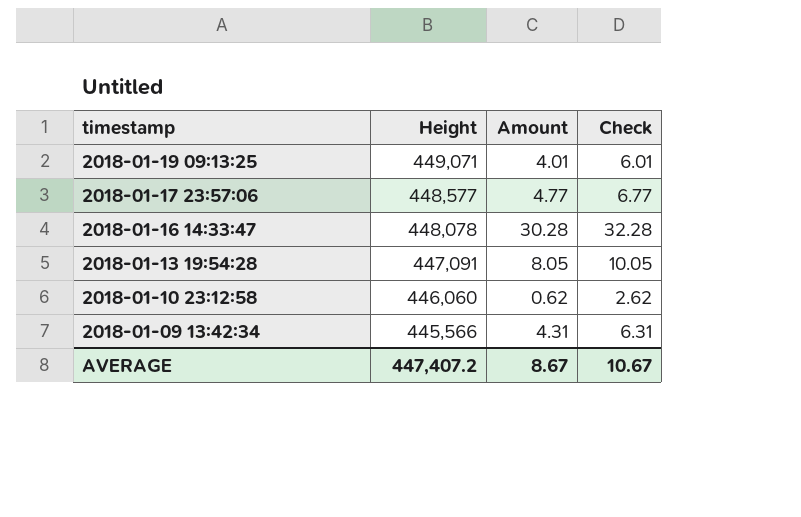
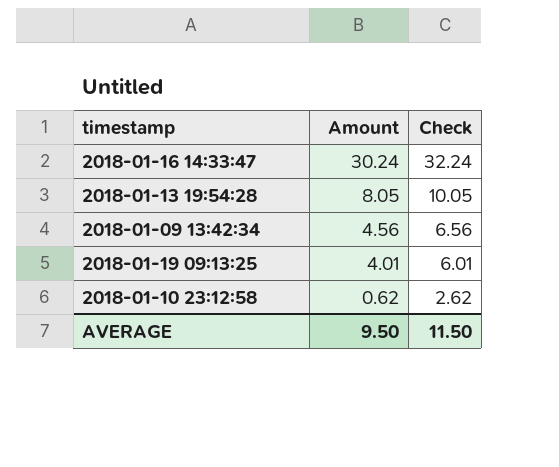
row order: timestamp descending -> Amount descending
column Height | position: 2 -> none
row 2018-01-17 23:57:06: 448,577 | 4.77 | 6.77 -> none
2018-01-16 14:33:47 | Amount: 30.28 -> 30.24
2018-01-16 14:33:47 | Check: 32.28 -> 32.24
2018-01-09 13:42:34 | Amount: 4.31 -> 4.56
2018-01-09 13:42:34 | Check: 6.31 -> 6.56
AVERAGE | Amount: 8.67 -> 9.50
AVERAGE | Check: 10.67 -> 11.50

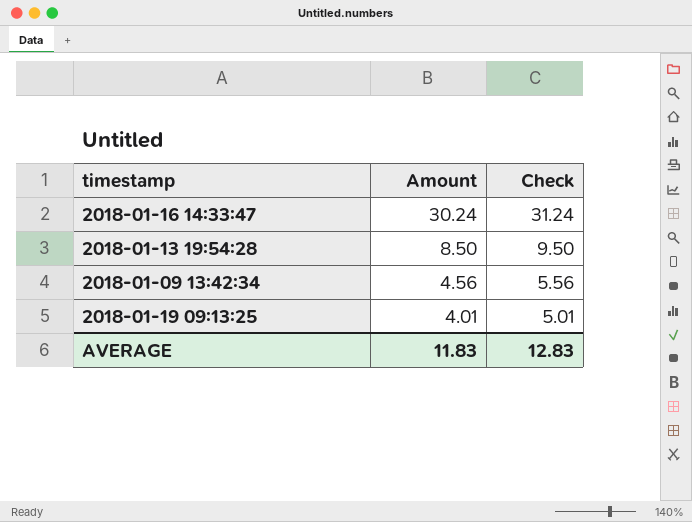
column Check | formula: [Amount] + 2 -> [Amount] + 1
row 2018-01-10 23:12:58: 0.62 | 2.62 -> none
2018-01-13 19:54:28 | Amount: 8.05 -> 8.50
AVERAGE | Amount: 9.50 -> 11.83
AVERAGE | Check: 11.50 -> 12.83

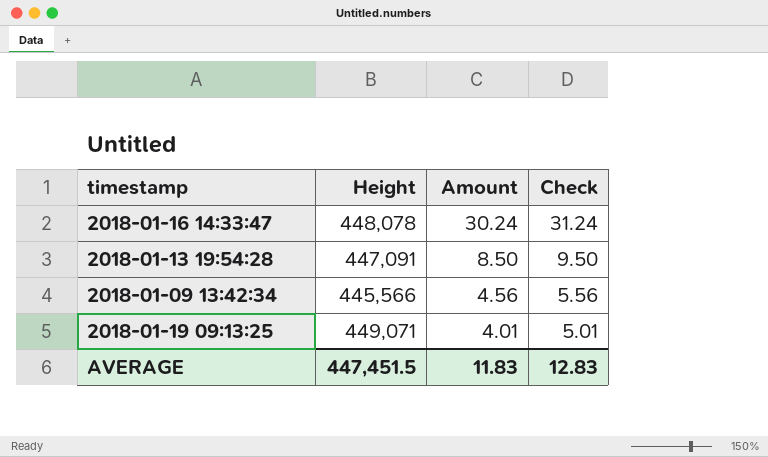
column Height | position: none -> 2

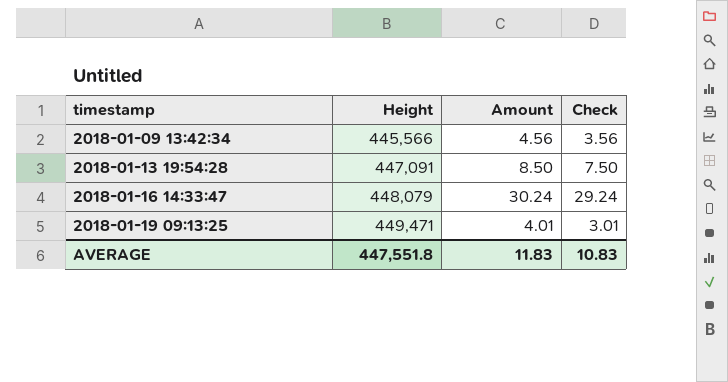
row order: Amount descending -> timestamp ascending
column Check | formula: [Amount] + 1 -> [Amount] - 1
2018-01-16 14:33:47 | Height: 448,078 -> 448,079
2018-01-19 09:13:25 | Height: 449,071 -> 449,471
AVERAGE | Height: 447,451.5 -> 447,551.8
AVERAGE | Check: 12.83 -> 10.83

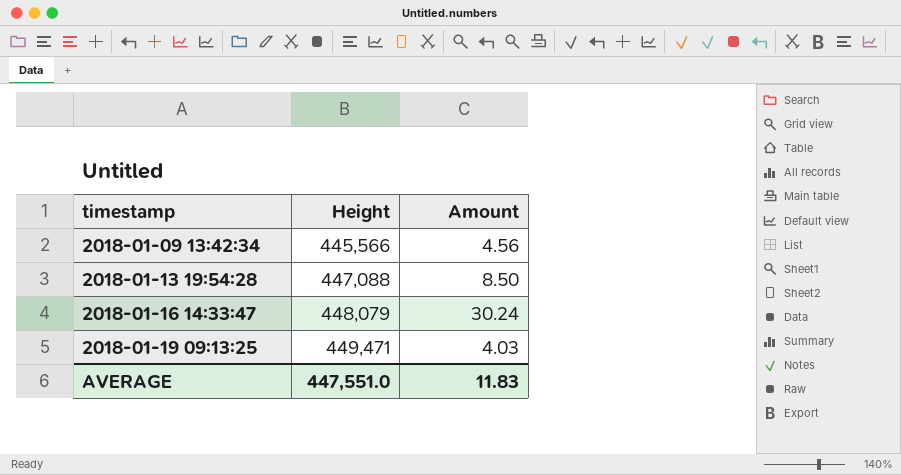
column Check | formula: [Amount] - 1 -> none
2018-01-13 19:54:28 | Height: 447,091 -> 447,088
2018-01-19 09:13:25 | Amount: 4.01 -> 4.03
AVERAGE | Height: 447,551.8 -> 447,551.0

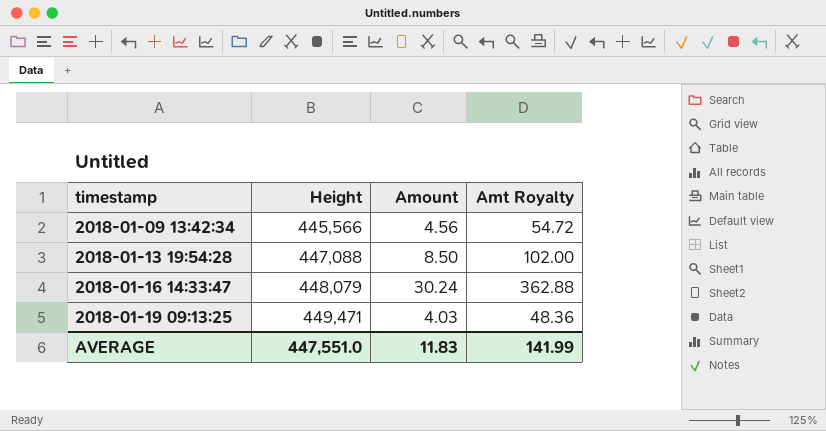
column Amt Royalty | formula: none -> [Amount] * 12

